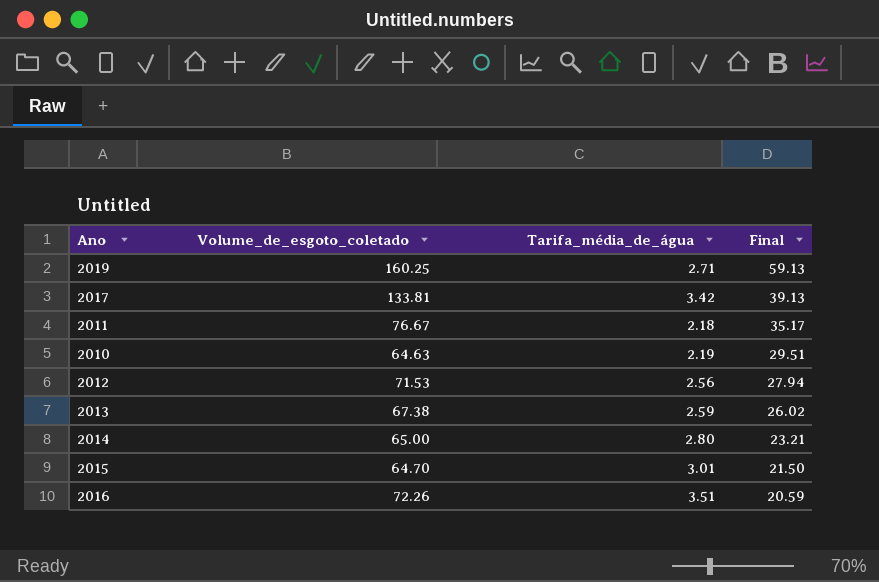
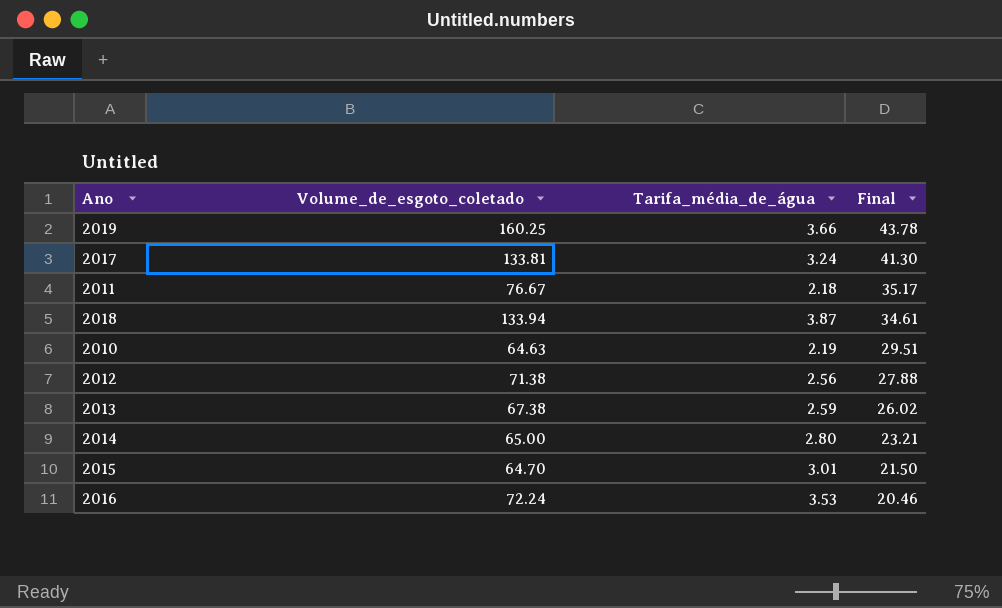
2019 | Tarifa_média_de_água: 2.71 -> 3.66
2019 | Final: 59.13 -> 43.78
2017 | Tarifa_média_de_água: 3.42 -> 3.24
2017 | Final: 39.13 -> 41.30
row 2018: none -> 133.94 | 3.87 | 34.61
2012 | Volume_de_esgoto_coletado: 71.53 -> 71.38
2012 | Final: 27.94 -> 27.88
2016 | Volume_de_esgoto_coletado: 72.26 -> 72.24
2016 | Tarifa_média_de_água: 3.51 -> 3.53
2016 | Final: 20.59 -> 20.46

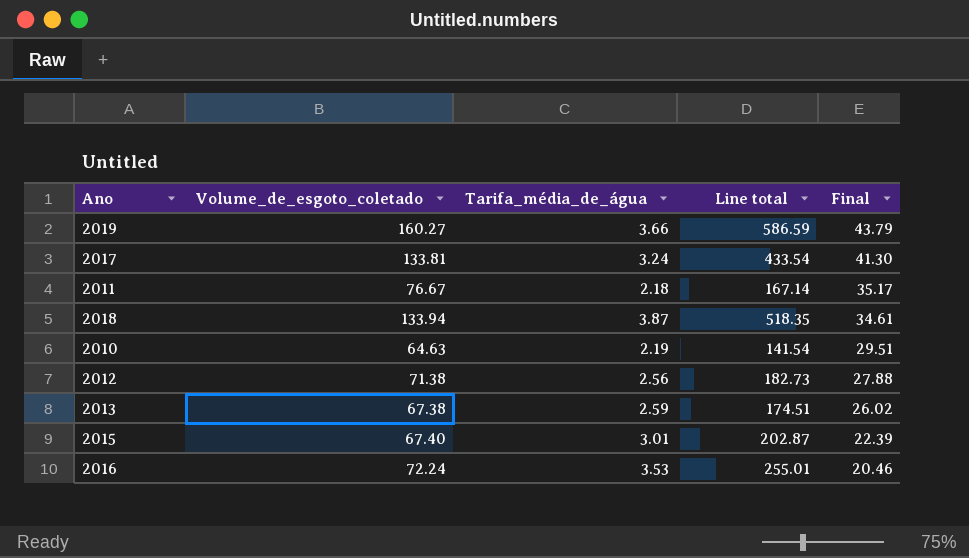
column Line total | formula: none -> [Volume_de_esgoto_coletado] * [Tarifa_média_de_água]
row 2014: 65.00 | 2.80 | 23.21 -> none
2019 | Volume_de_esgoto_coletado: 160.25 -> 160.27
2019 | Final: 43.78 -> 43.79
2015 | Volume_de_esgoto_coletado: 64.70 -> 67.40
2015 | Final: 21.50 -> 22.39

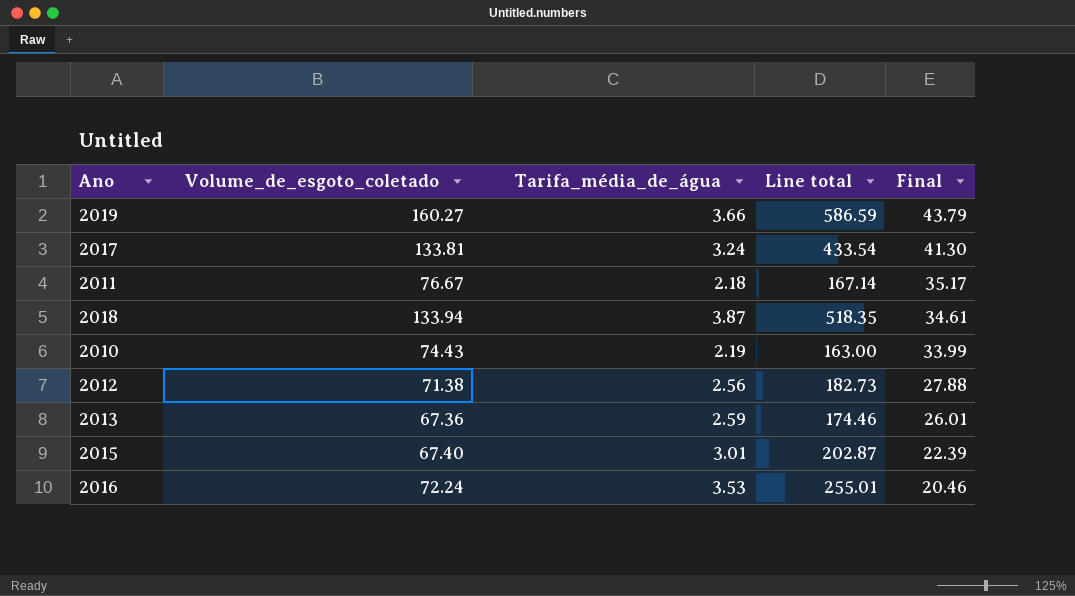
2010 | Volume_de_esgoto_coletado: 64.63 -> 74.43
2010 | Line total: 141.54 -> 163.00
2010 | Final: 29.51 -> 33.99
2013 | Volume_de_esgoto_coletado: 67.38 -> 67.36
2013 | Line total: 174.51 -> 174.46
2013 | Final: 26.02 -> 26.01

